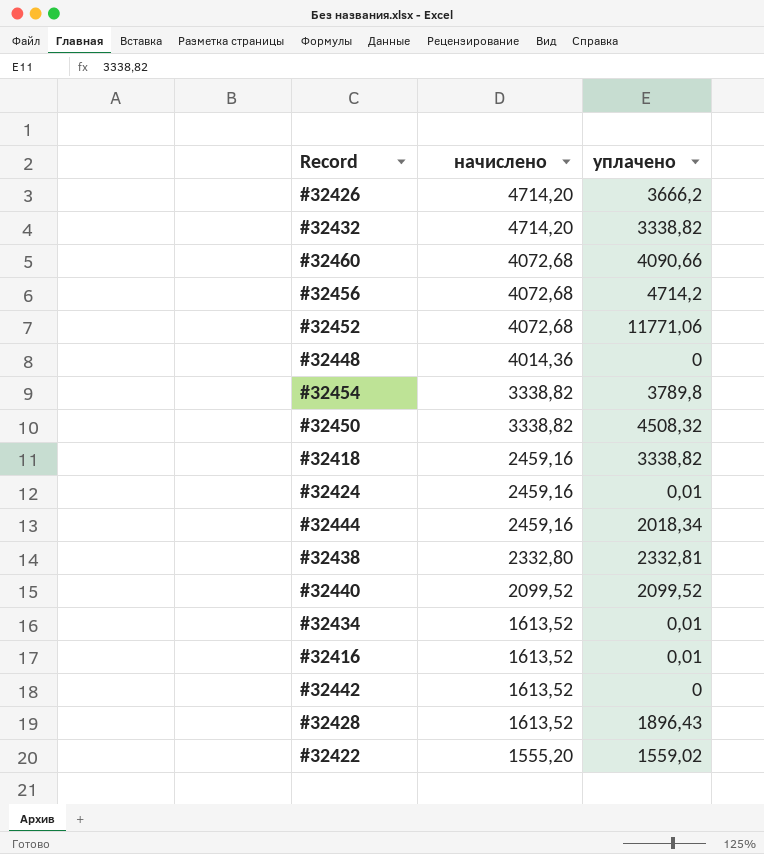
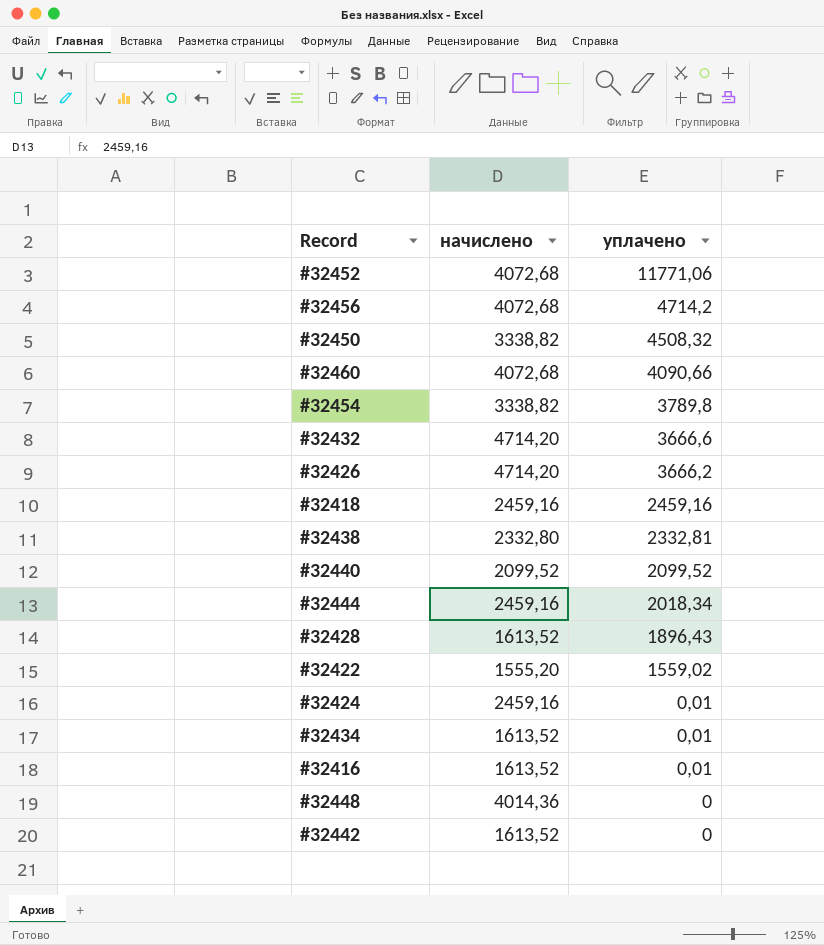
row order: начислено descending -> уплачено descending
#32432 | уплачено: 3338,82 -> 3666,6
#32418 | уплачено: 3338,82 -> 2459,16

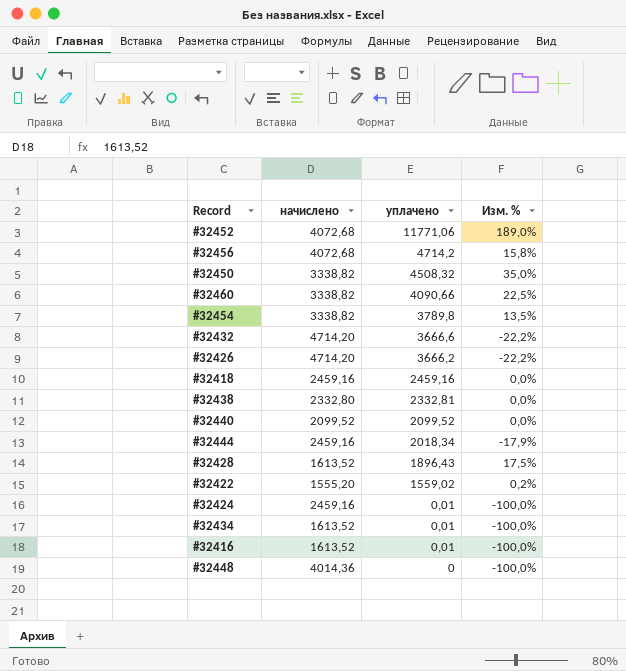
column Изм. % | formula: none -> ([уплачено] - [начислено]) / [начислено]
row #32442: 1613,52 | 0 -> none
#32460 | начислено: 4072,68 -> 3338,82

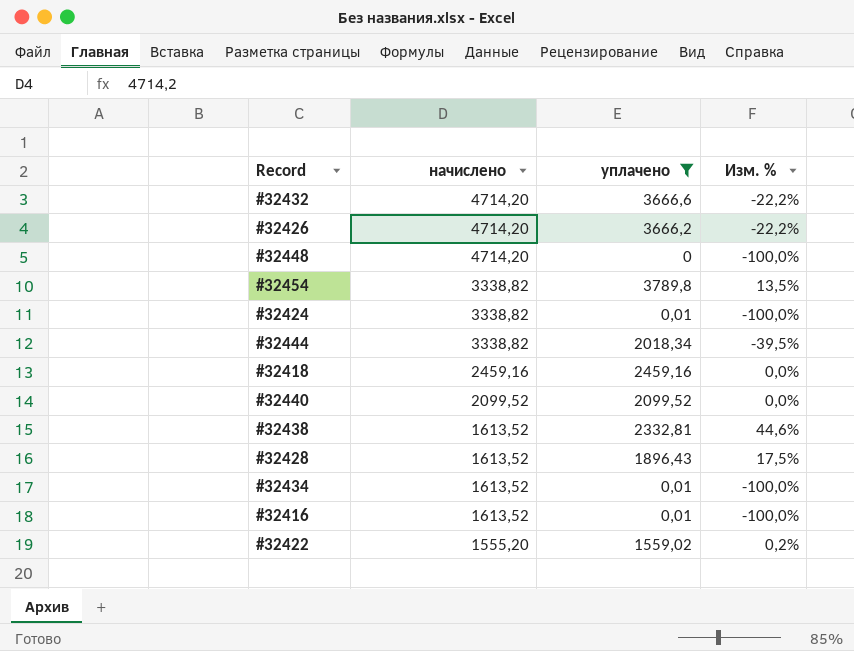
filter: none -> уплачено <= 3789,8
row order: уплачено descending -> начислено descending
#32448 | начислено: 4014,36 -> 4714,20
#32424 | начислено: 2459,16 -> 3338,82
#32444 | начислено: 2459,16 -> 3338,82
#32444 | Изм. %: -17,9% -> -39,5%
#32438 | начислено: 2332,80 -> 1613,52
#32438 | Изм. %: 0,0% -> 44,6%

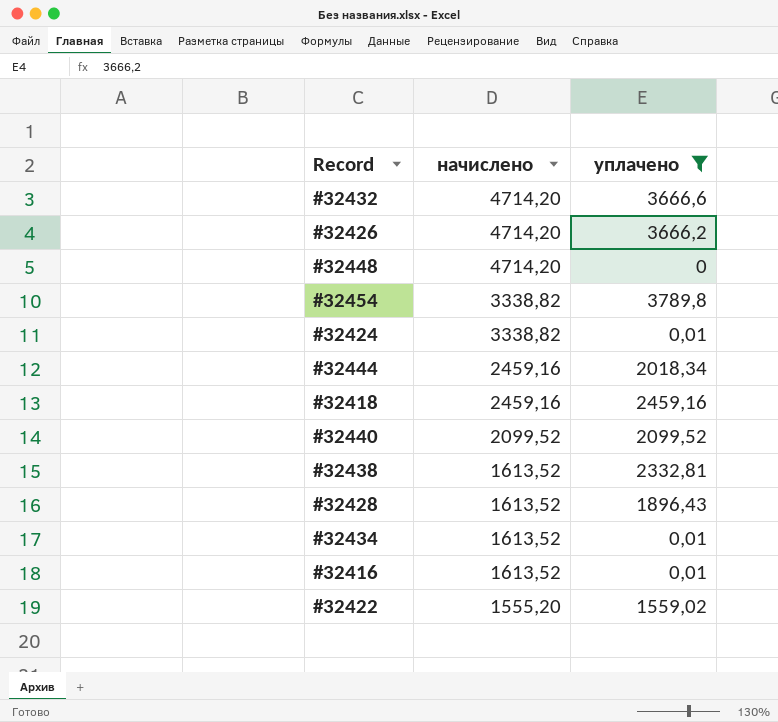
column Изм. % | formula: ([уплачено] - [начислено]) / [начислено] -> none
#32444 | начислено: 3338,82 -> 2459,16

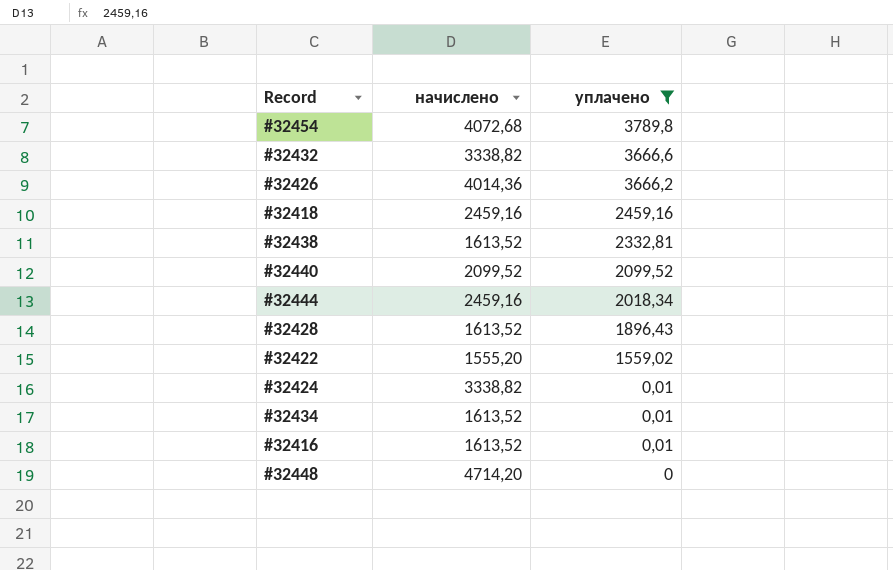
row order: начислено descending -> уплачено descending
#32454 | начислено: 3338,82 -> 4072,68
#32432 | начислено: 4714,20 -> 3338,82
#32426 | начислено: 4714,20 -> 4014,36

